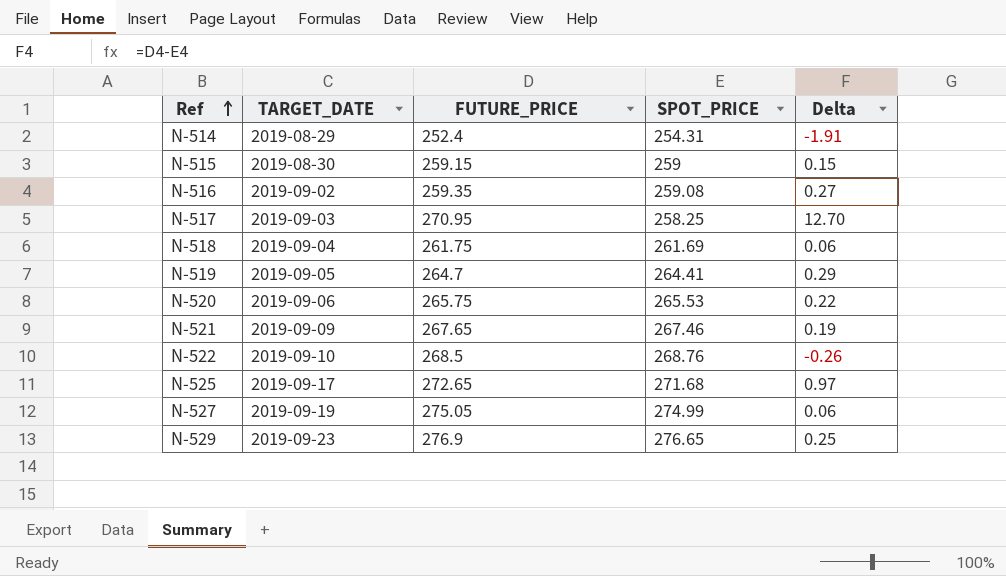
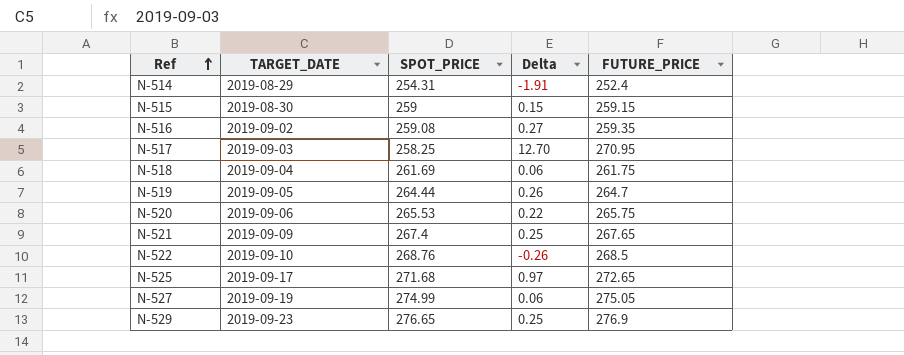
column FUTURE_PRICE | position: 3 -> 5
N-519 | SPOT_PRICE: 264.41 -> 264.44
N-519 | Delta: 0.29 -> 0.26
N-521 | SPOT_PRICE: 267.46 -> 267.4
N-521 | Delta: 0.19 -> 0.25

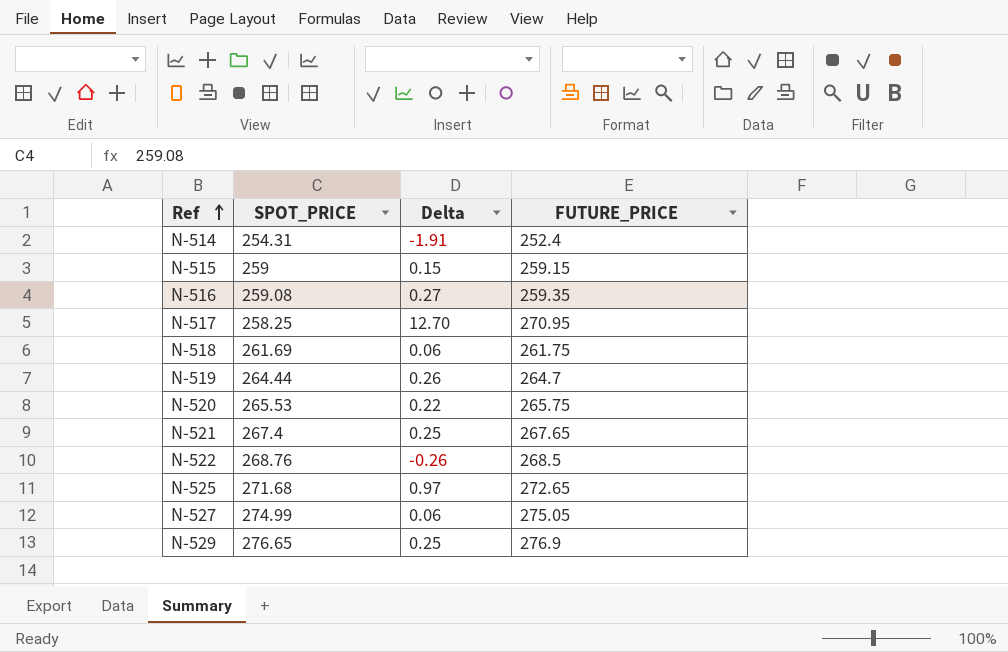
column TARGET_DATE | position: 2 -> none

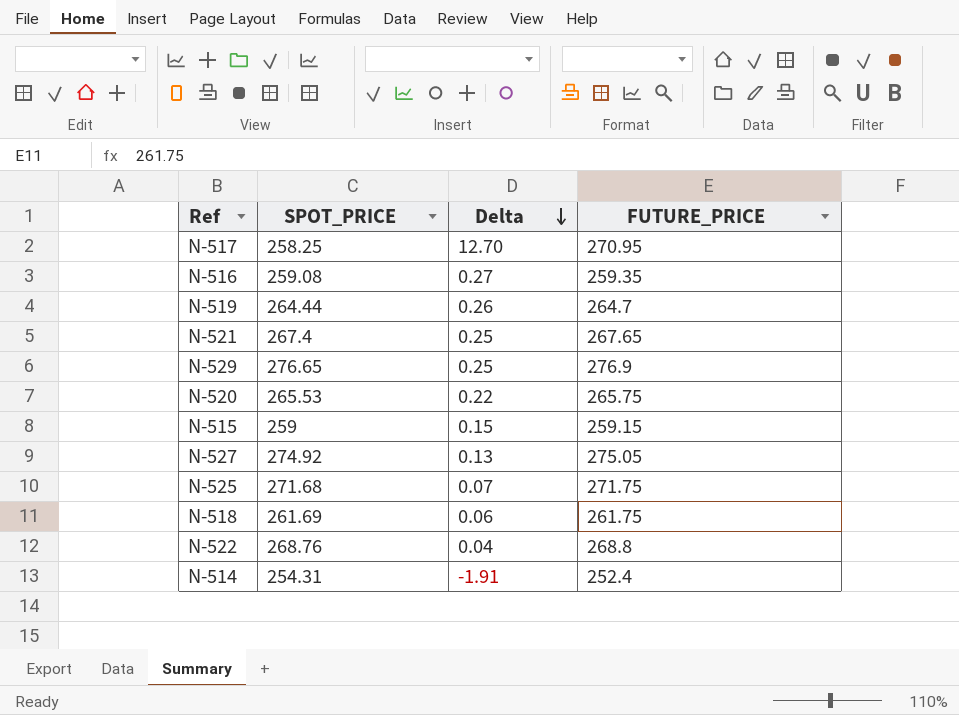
row order: Ref ascending -> Delta descending
N-527 | SPOT_PRICE: 274.99 -> 274.92
N-527 | Delta: 0.06 -> 0.13
N-525 | Delta: 0.97 -> 0.07
N-525 | FUTURE_PRICE: 272.65 -> 271.75
N-522 | Delta: -0.26 -> 0.04
N-522 | FUTURE_PRICE: 268.5 -> 268.8

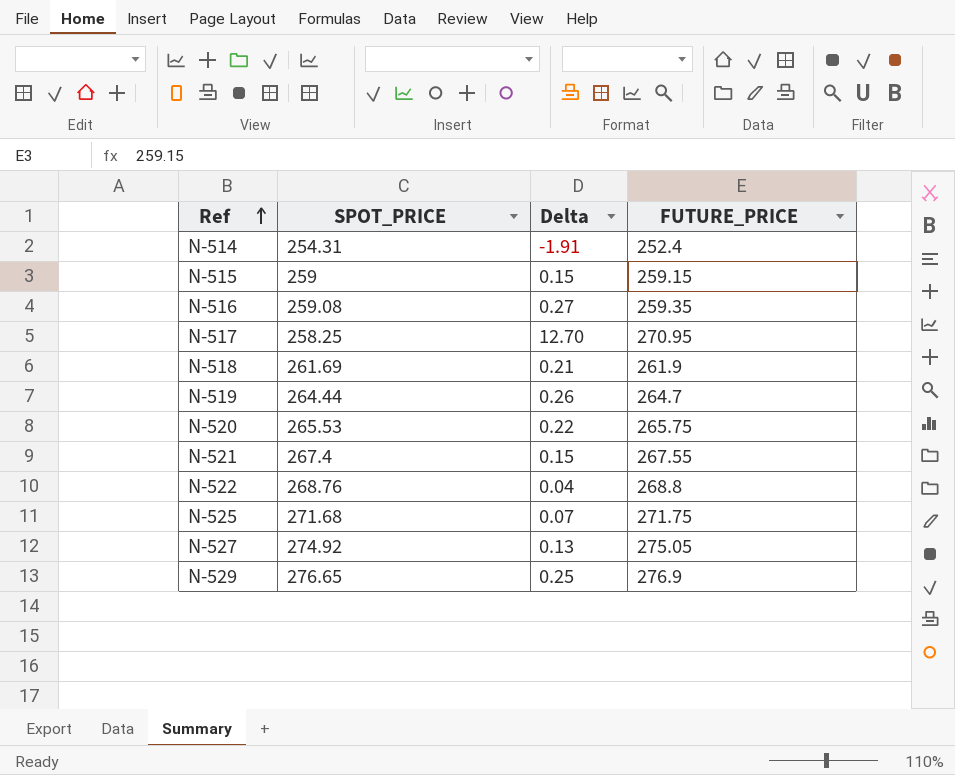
row order: Delta descending -> Ref ascending
N-518 | Delta: 0.06 -> 0.21
N-518 | FUTURE_PRICE: 261.75 -> 261.9
N-521 | Delta: 0.25 -> 0.15
N-521 | FUTURE_PRICE: 267.65 -> 267.55

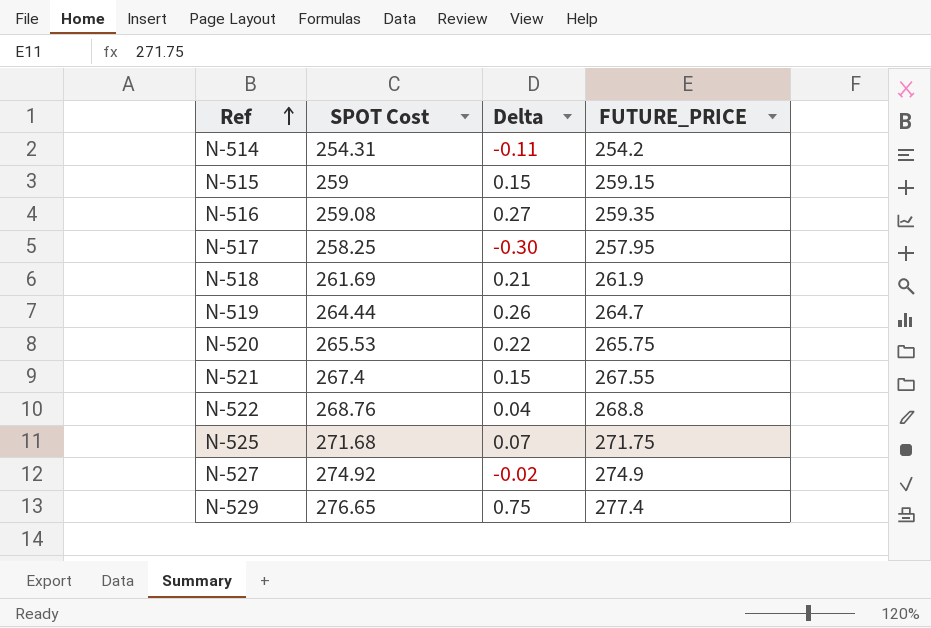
column name: SPOT_PRICE -> SPOT Cost
N-514 | Delta: -1.91 -> -0.11
N-514 | FUTURE_PRICE: 252.4 -> 254.2
N-517 | Delta: 12.70 -> -0.30
N-517 | FUTURE_PRICE: 270.95 -> 257.95
N-527 | Delta: 0.13 -> -0.02
N-527 | FUTURE_PRICE: 275.05 -> 274.9
N-529 | Delta: 0.25 -> 0.75
N-529 | FUTURE_PRICE: 276.9 -> 277.4

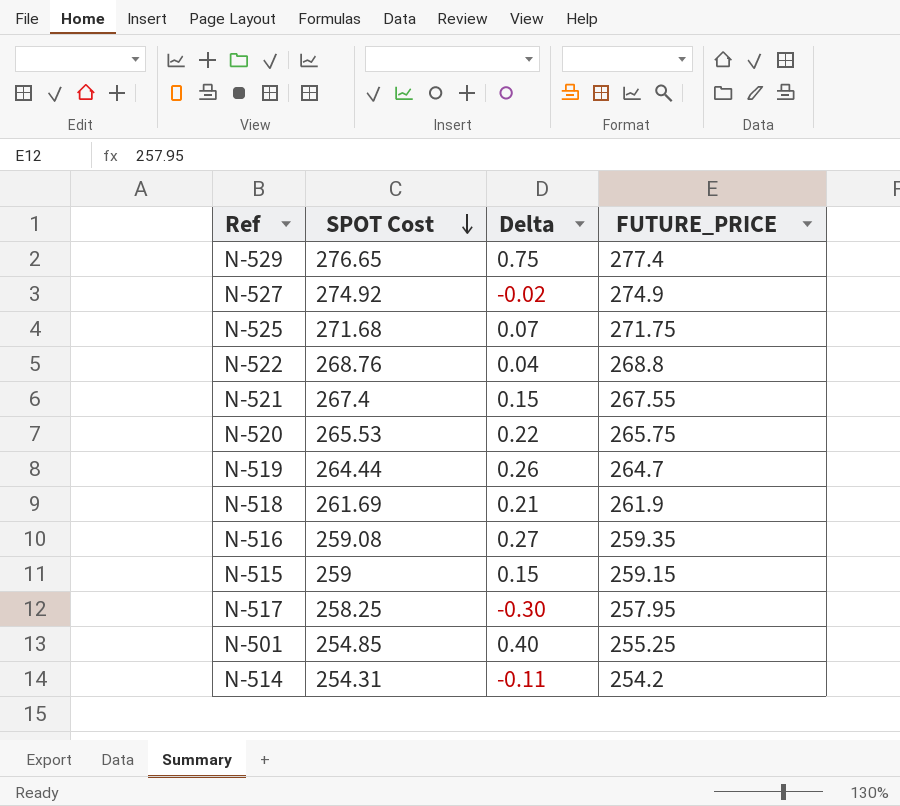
row order: Ref ascending -> SPOT Cost descending
row N-501: none -> 254.85 | 0.40 | 255.25

